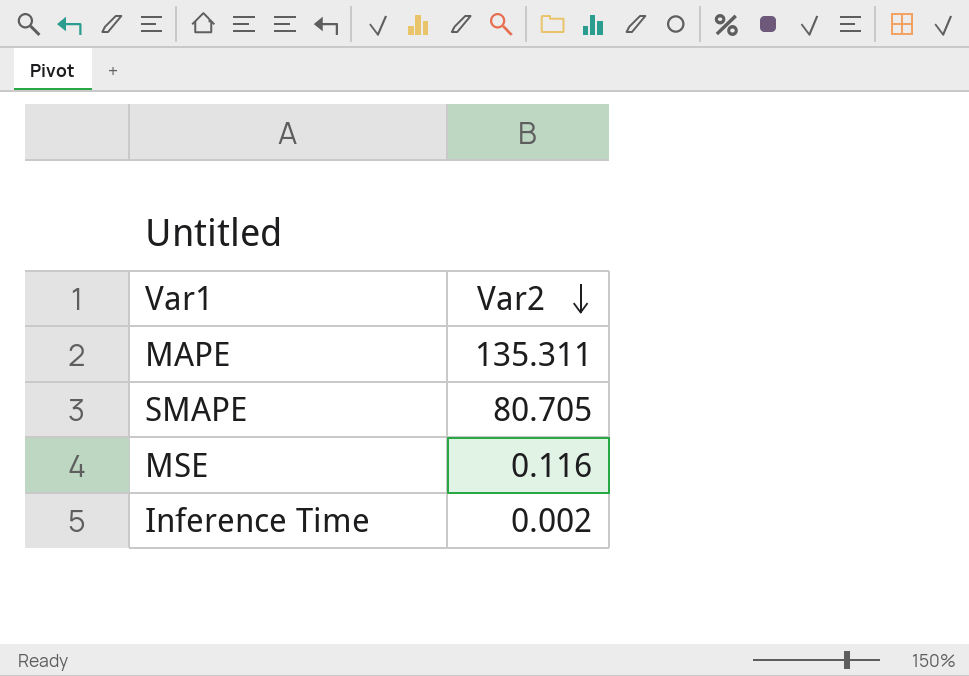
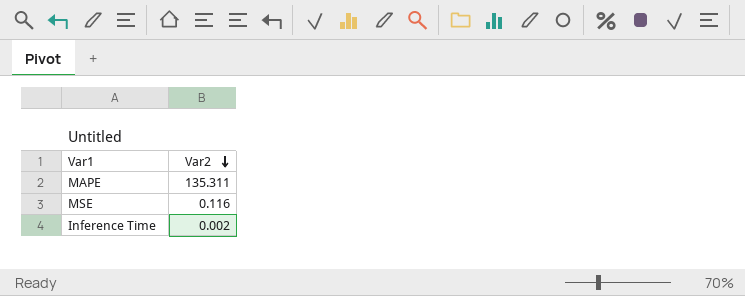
row SMAPE: 80.705 -> none

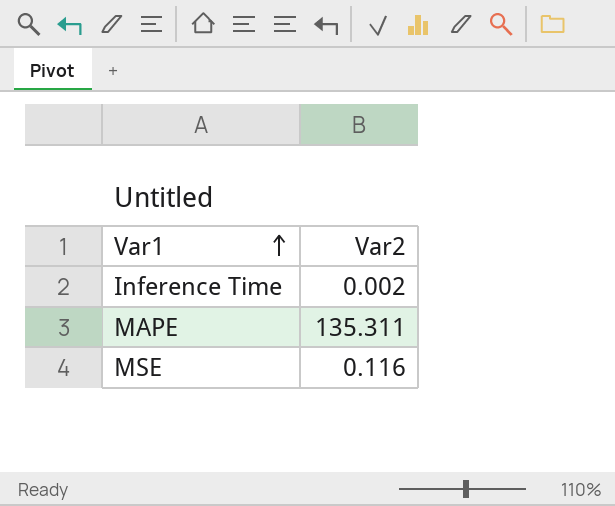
row order: Var2 descending -> Var1 ascending

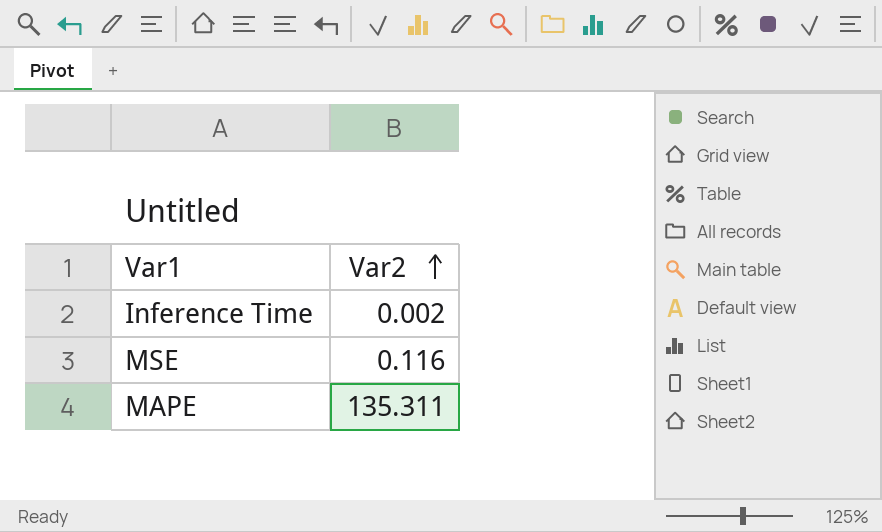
row order: Var1 ascending -> Var2 ascending

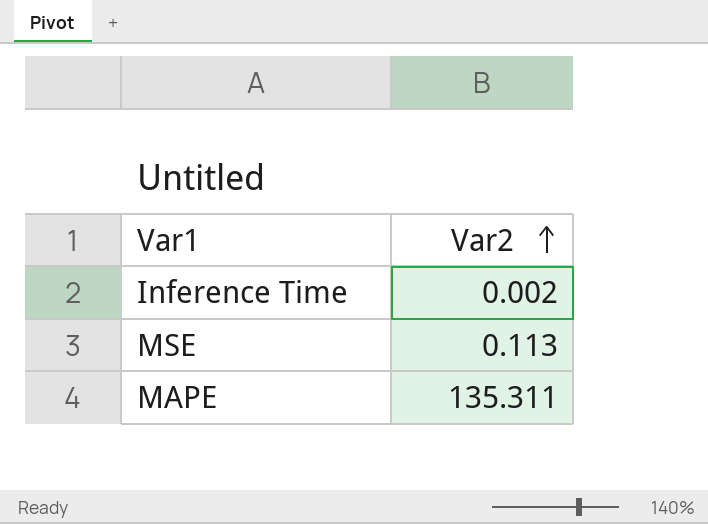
MSE | Var2: 0.116 -> 0.113

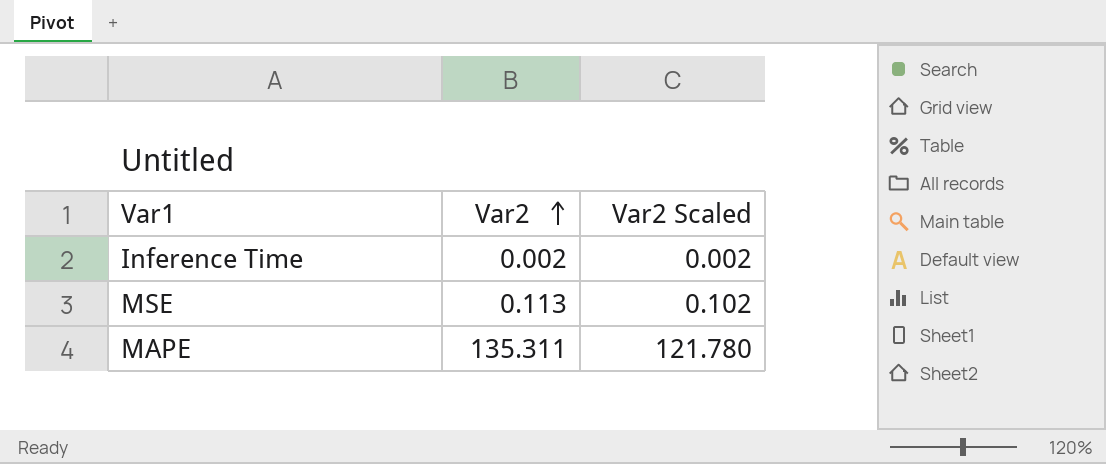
column Var2 Scaled | formula: none -> [Var2] * 0.9

